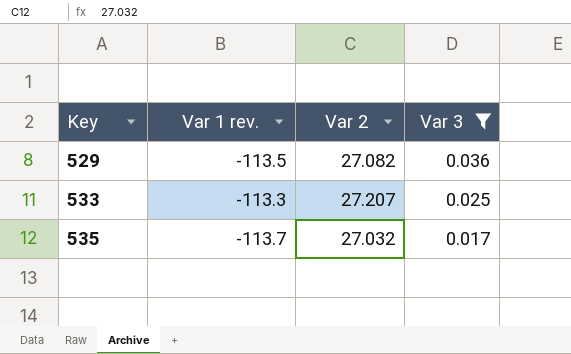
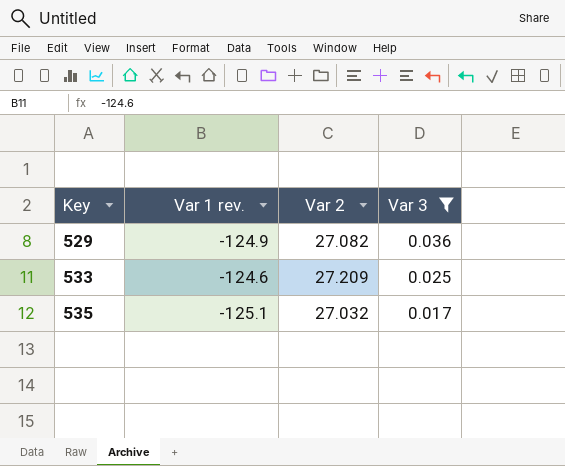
529 | Var 1 rev.: -113.5 -> -124.9
533 | Var 1 rev.: -113.3 -> -124.6
533 | Var 2: 27.207 -> 27.209
535 | Var 1 rev.: -113.7 -> -125.1

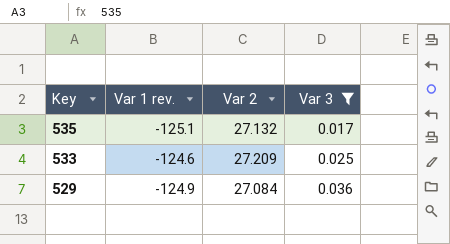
row order: Key ascending -> Key descending
535 | Var 2: 27.032 -> 27.132
529 | Var 2: 27.082 -> 27.084

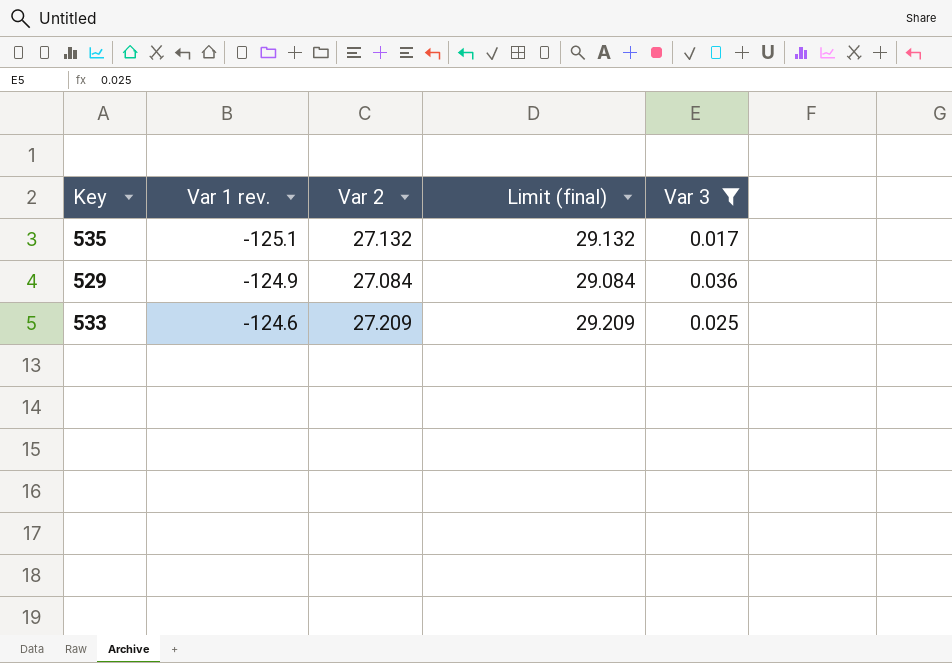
row order: Key descending -> Var 1 rev. ascending
column Limit (final) | formula: none -> [Var 2] + 2

